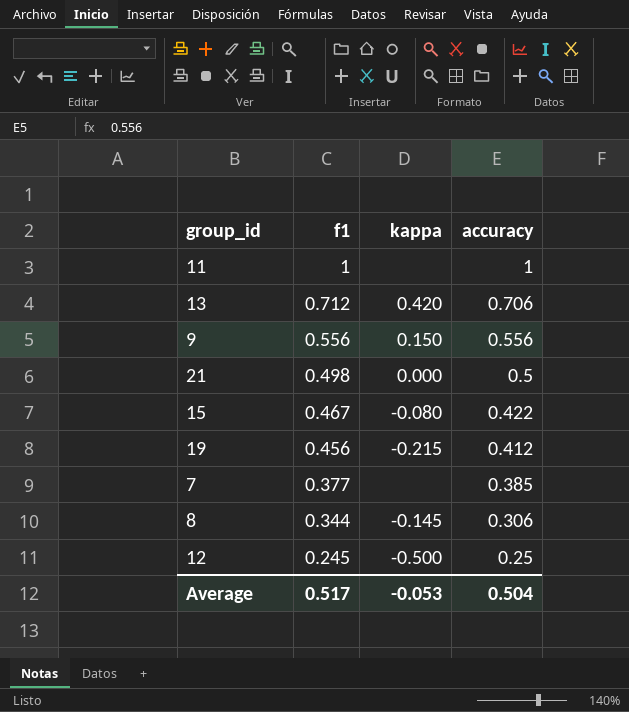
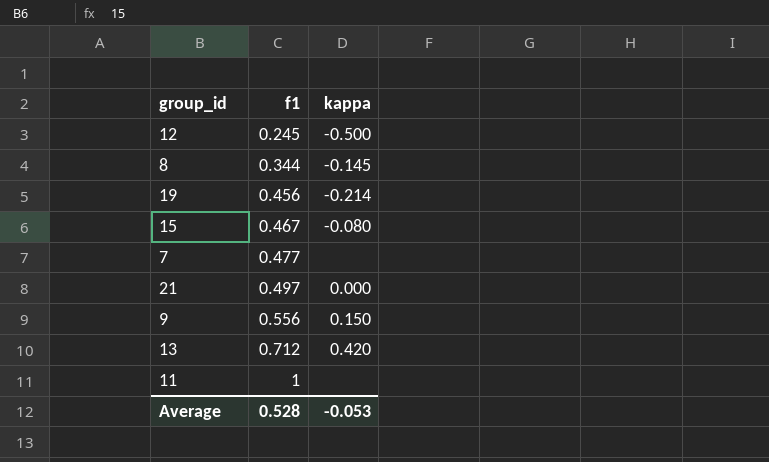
row order: f1 descending -> f1 ascending
column accuracy | position: 4 -> none
19 | kappa: -0.215 -> -0.214
7 | f1: 0.377 -> 0.477
21 | f1: 0.498 -> 0.497
Average | f1: 0.517 -> 0.528

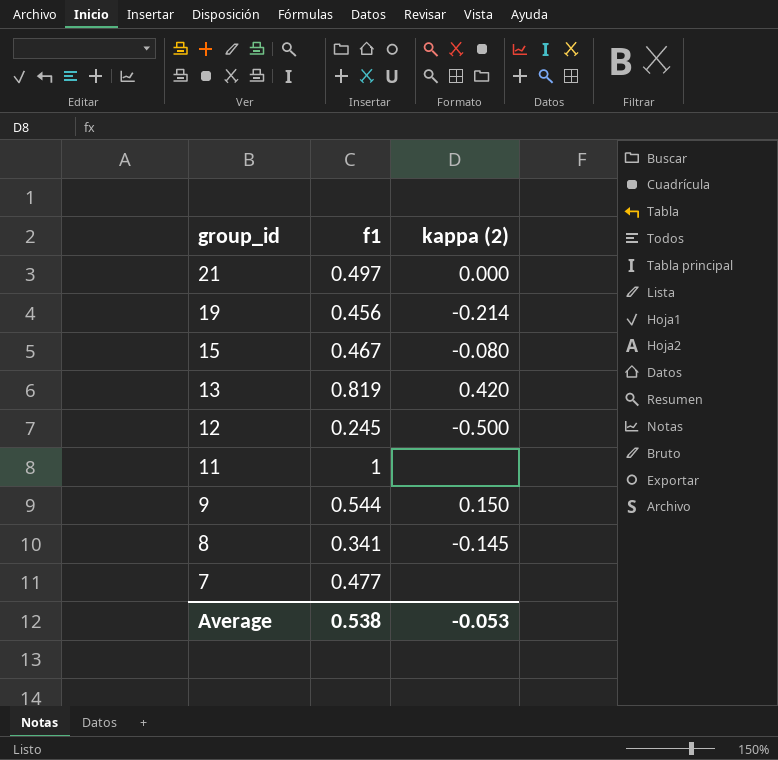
row order: f1 ascending -> group_id descending
column name: kappa -> kappa (2)
13 | f1: 0.712 -> 0.819
9 | f1: 0.556 -> 0.544
8 | f1: 0.344 -> 0.341
Average | f1: 0.528 -> 0.538

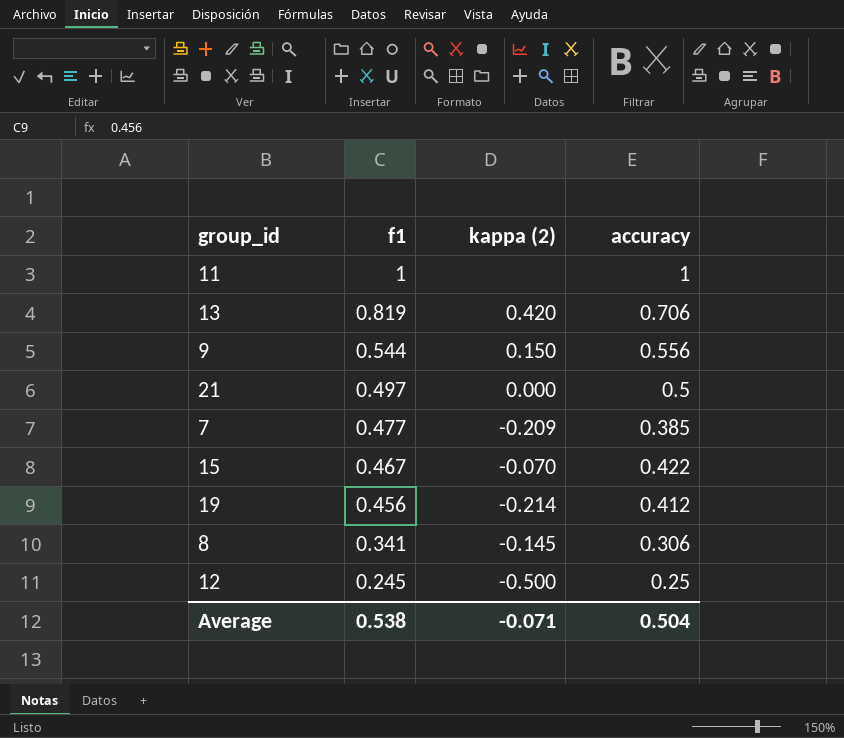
row order: group_id descending -> f1 descending
column accuracy | position: none -> 4
7 | kappa (2): none -> -0.209
15 | kappa (2): -0.080 -> -0.070
Average | kappa (2): -0.053 -> -0.071

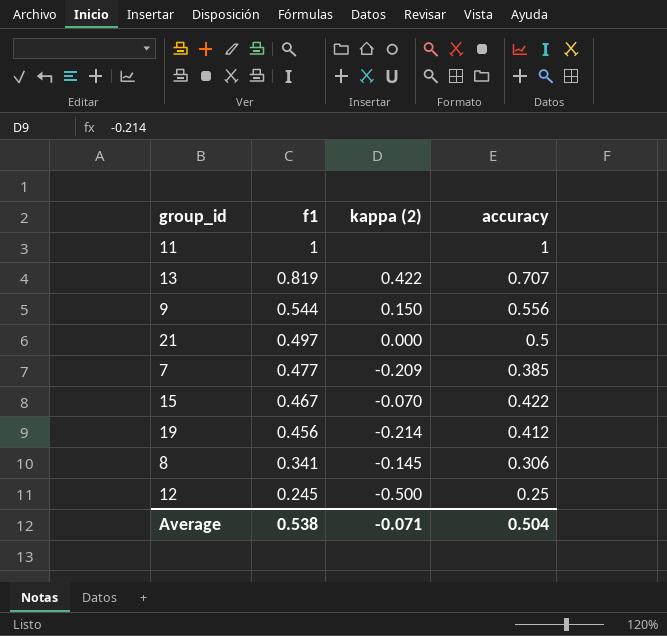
13 | kappa (2): 0.420 -> 0.422
13 | accuracy: 0.706 -> 0.707

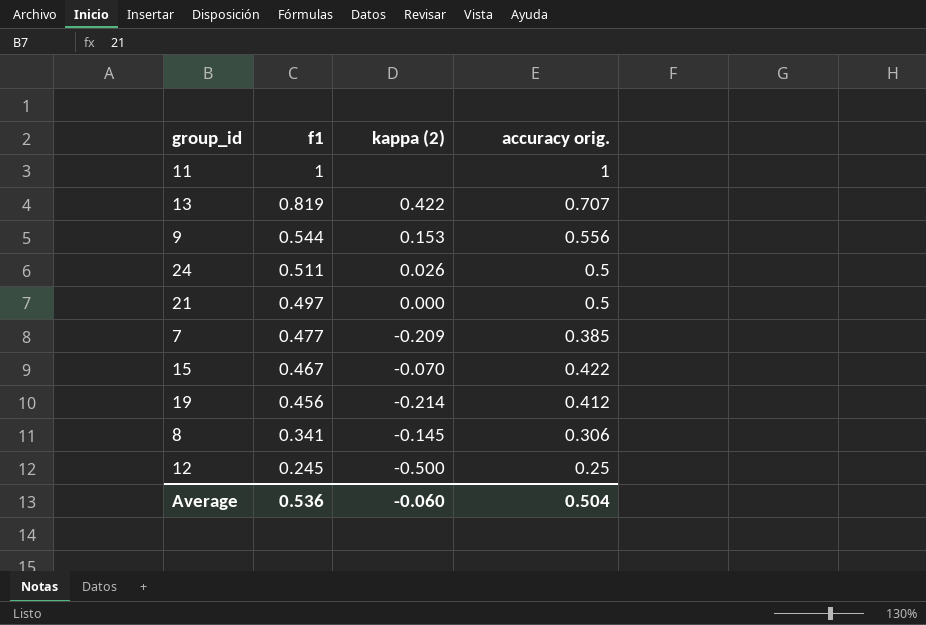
column name: accuracy -> accuracy orig.
9 | kappa (2): 0.150 -> 0.153
row 24: none -> 0.511 | 0.026 | 0.5
Average | f1: 0.538 -> 0.536
Average | kappa (2): -0.071 -> -0.060

